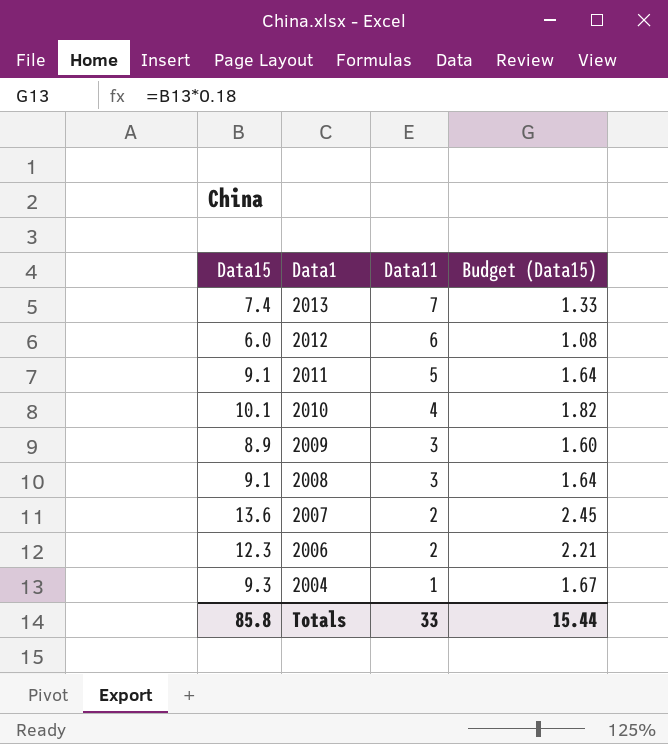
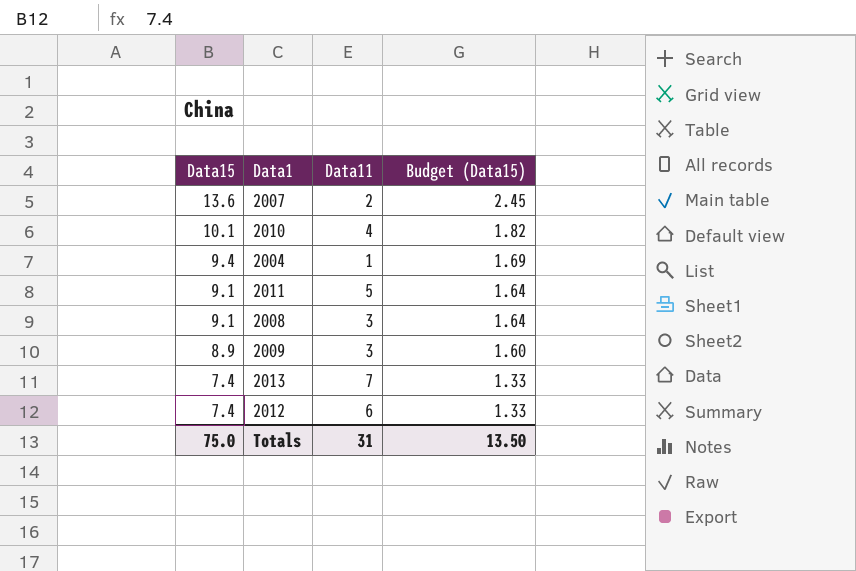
row order: Data1 descending -> Data15 descending
row 2006: 12.3 | 2 | 2.21 -> none
2004 | Data15: 9.3 -> 9.4
2004 | Budget (Data15): 1.67 -> 1.69
2012 | Data15: 6.0 -> 7.4
2012 | Budget (Data15): 1.08 -> 1.33
Totals | Data15: 85.8 -> 75.0
Totals | Data11: 33 -> 31
Totals | Budget (Data15): 15.44 -> 13.50

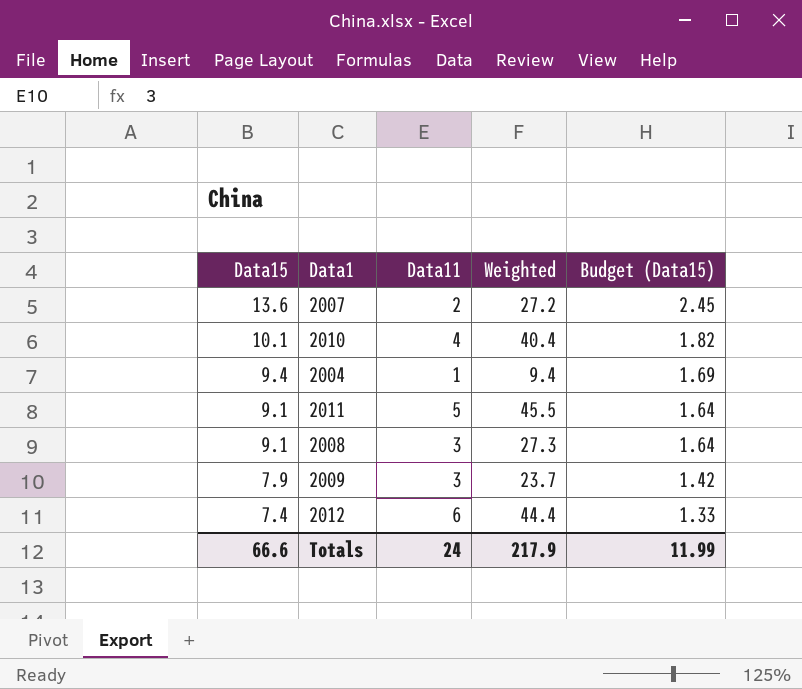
column Weighted | formula: none -> [Data15] * [Data11]
row 2013: 7.4 | 7 | 1.33 -> none
2009 | Data15: 8.9 -> 7.9
2009 | Budget (Data15): 1.60 -> 1.42
Totals | Data15: 75.0 -> 66.6
Totals | Data11: 31 -> 24
Totals | Budget (Data15): 13.50 -> 11.99

